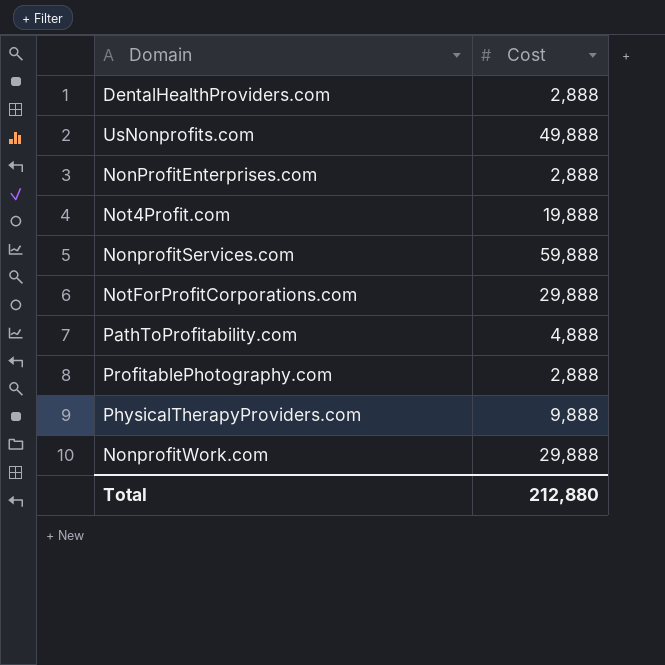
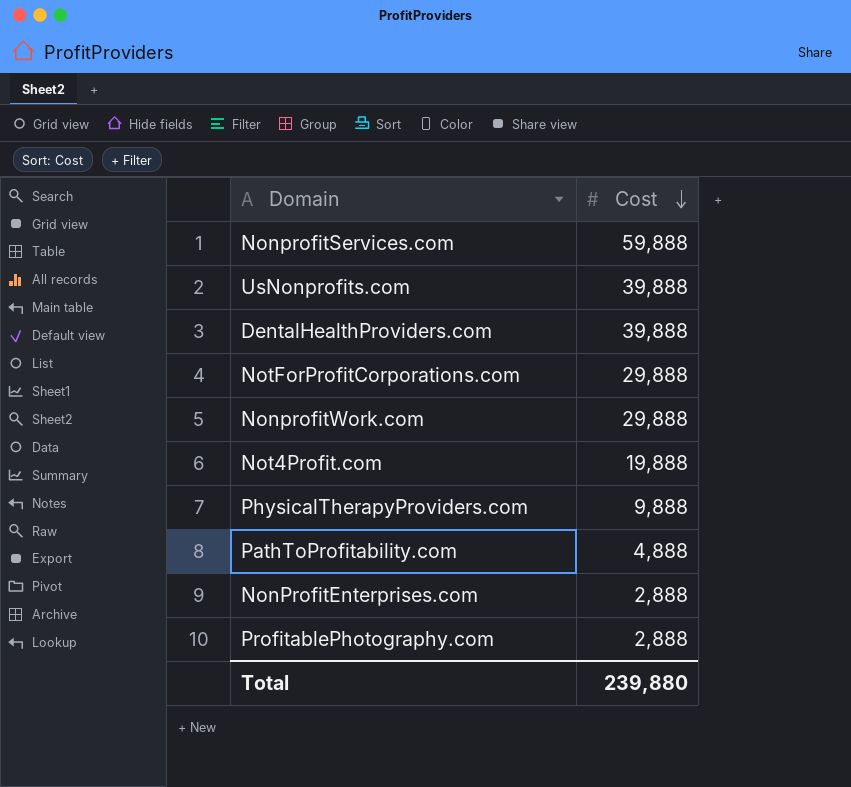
row order: none -> Cost descending
UsNonprofits.com | Cost: 49,888 -> 39,888
DentalHealthProviders.com | Cost: 2,888 -> 39,888
Total | Cost: 212,880 -> 239,880

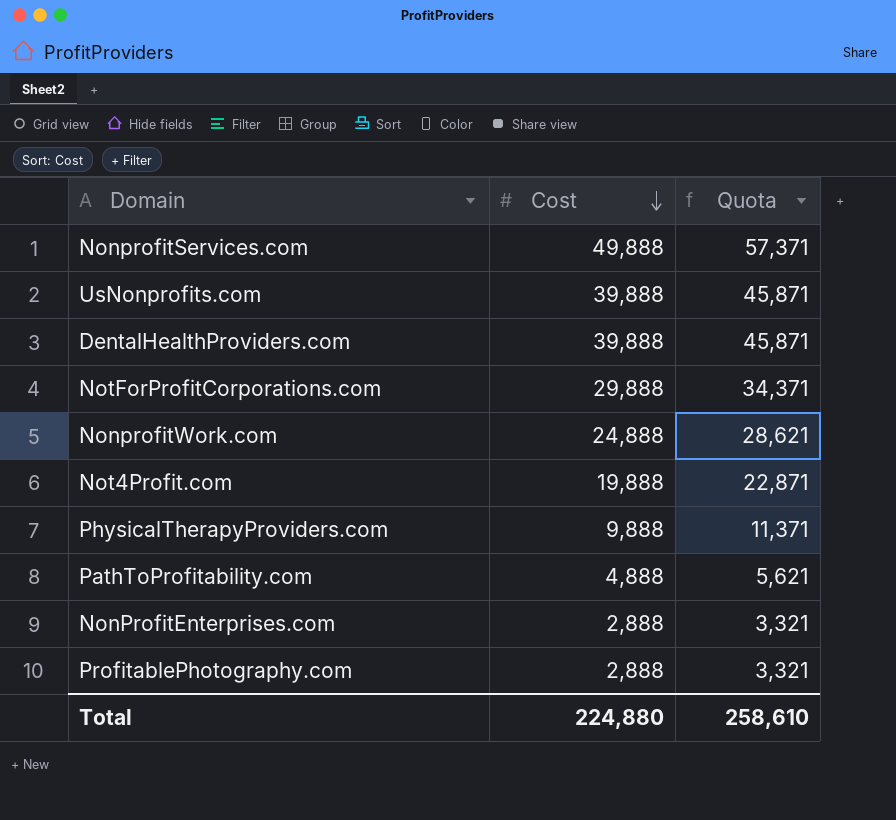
column Quota | formula: none -> [Cost] * 1.15
NonprofitServices.com | Cost: 59,888 -> 49,888
NonprofitWork.com | Cost: 29,888 -> 24,888
Total | Cost: 239,880 -> 224,880

